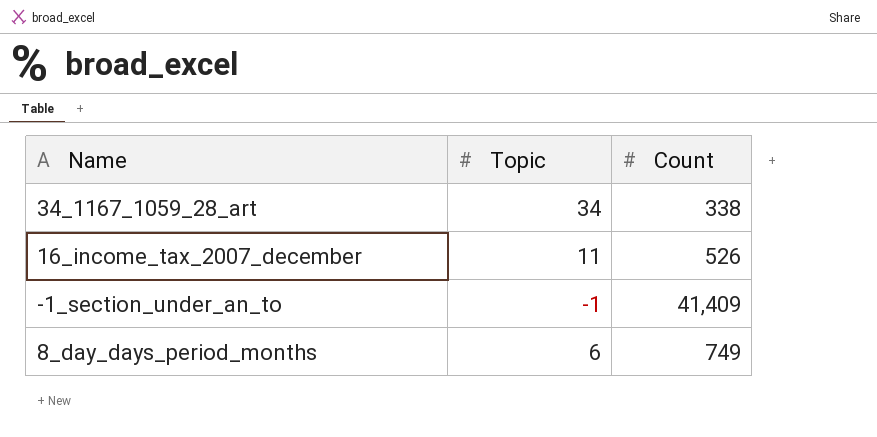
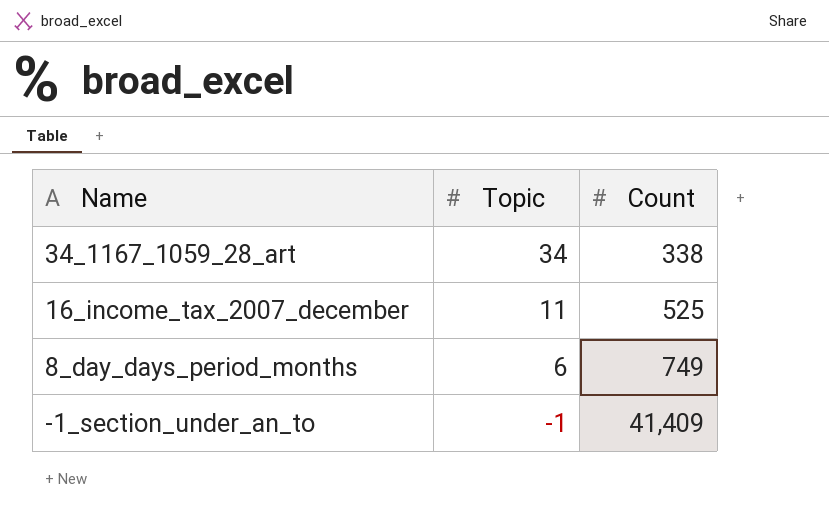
row order: none -> Topic descending
16_income_tax_2007_december | Count: 526 -> 525

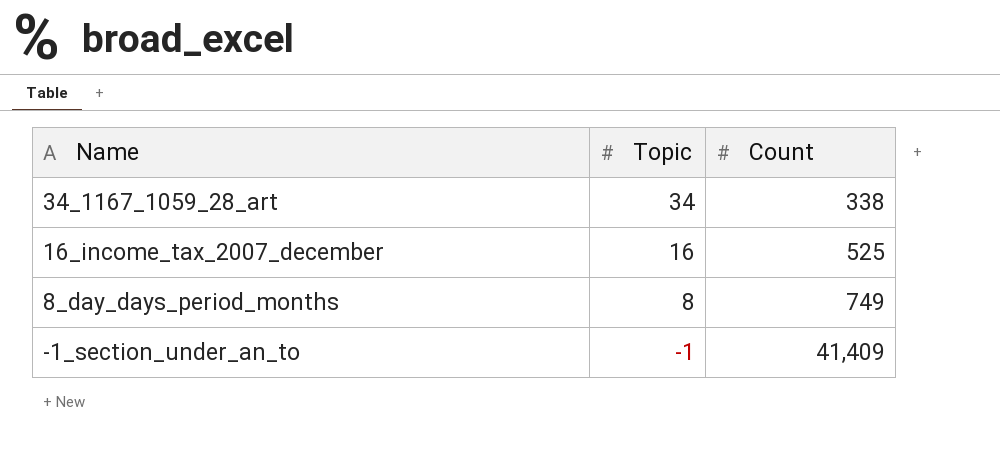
16_income_tax_2007_december | Topic: 11 -> 16
8_day_days_period_months | Topic: 6 -> 8

